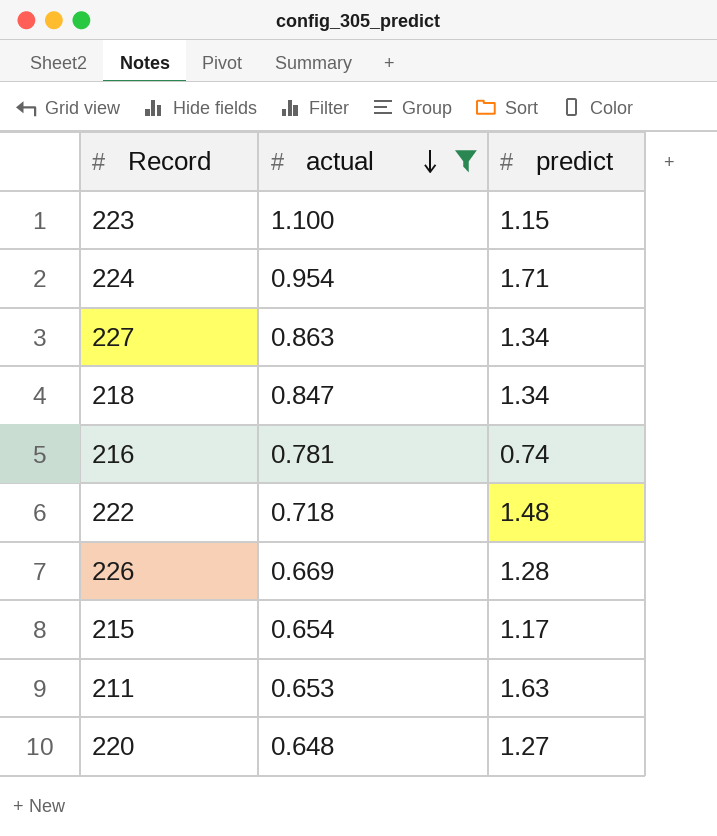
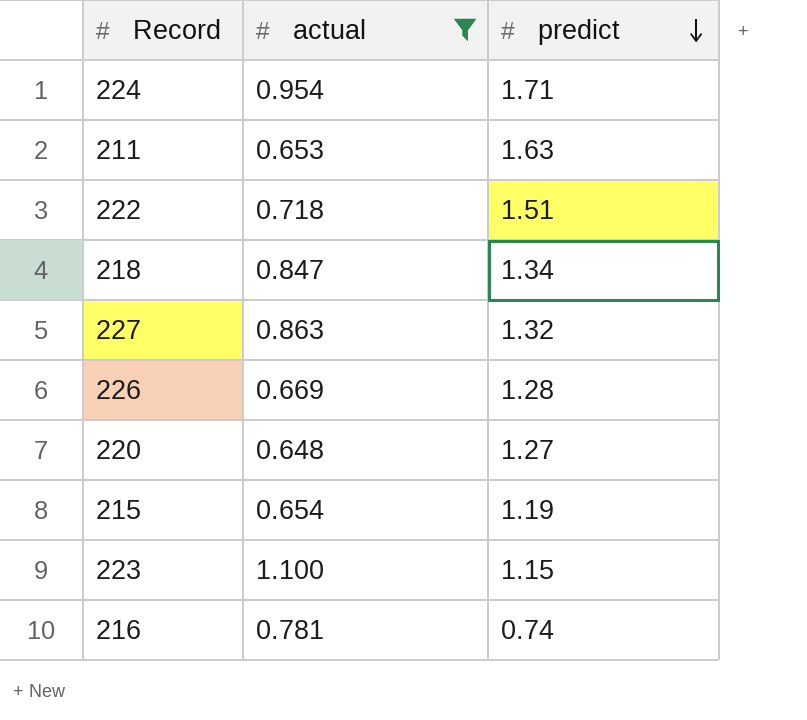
row order: actual descending -> predict descending
222 | predict: 1.48 -> 1.51
227 | predict: 1.34 -> 1.32
215 | predict: 1.17 -> 1.19

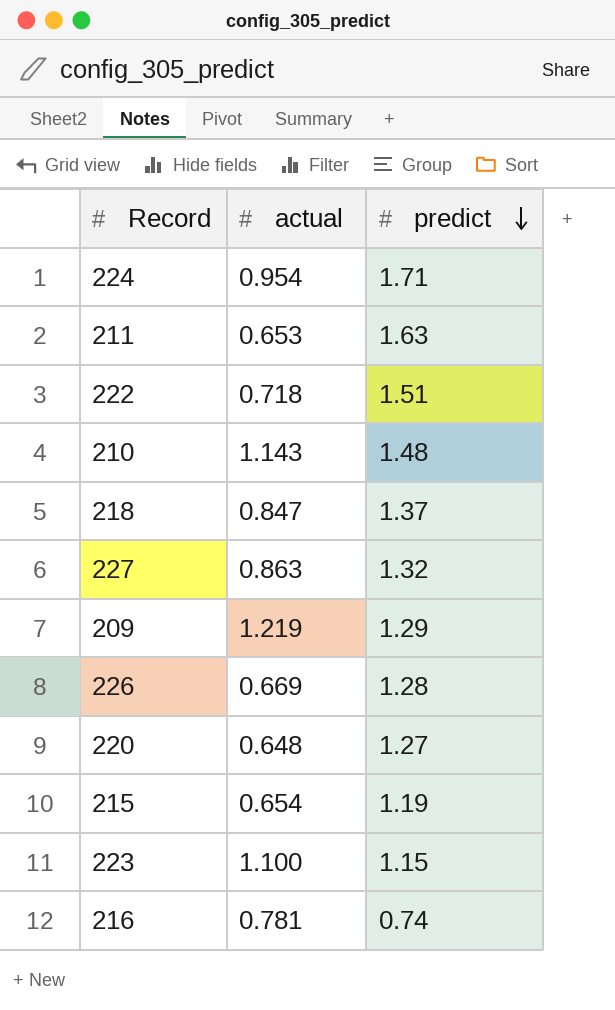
filter: actual <= 1.100 -> none
218 | predict: 1.34 -> 1.37

